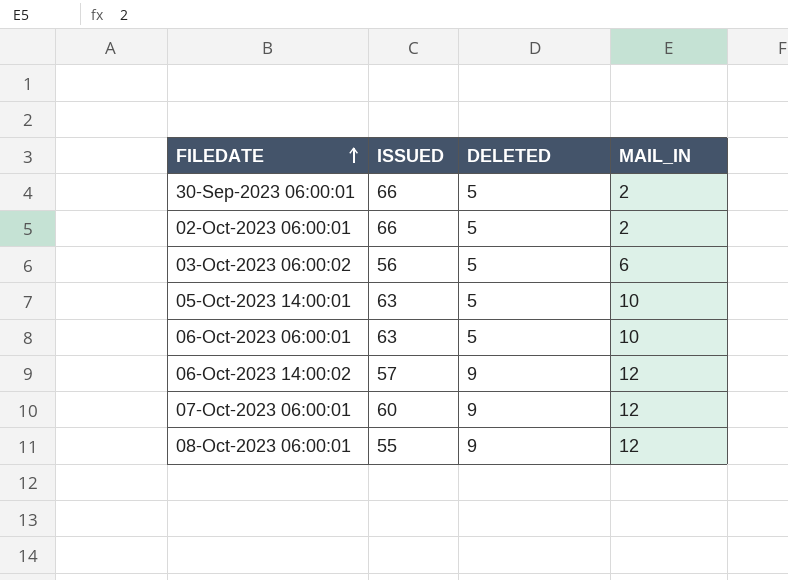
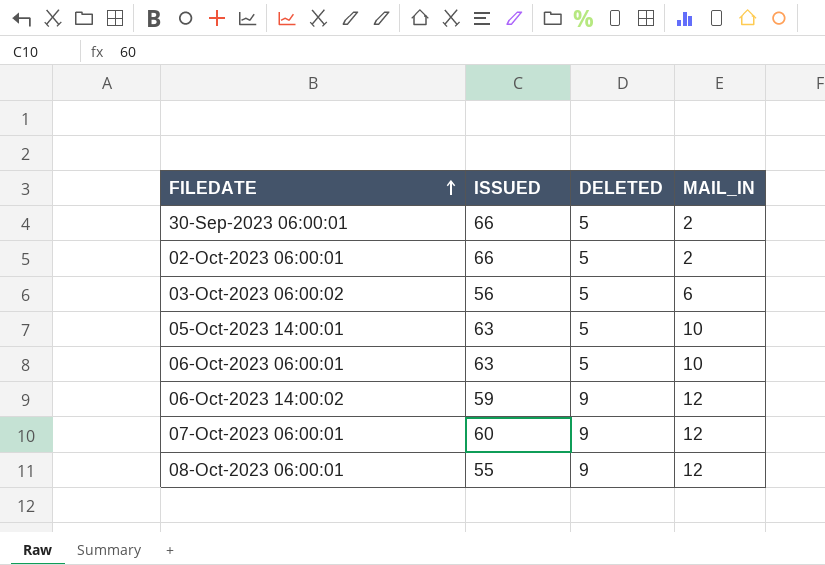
06-Oct-2023 14:00:02 | ISSUED: 57 -> 59

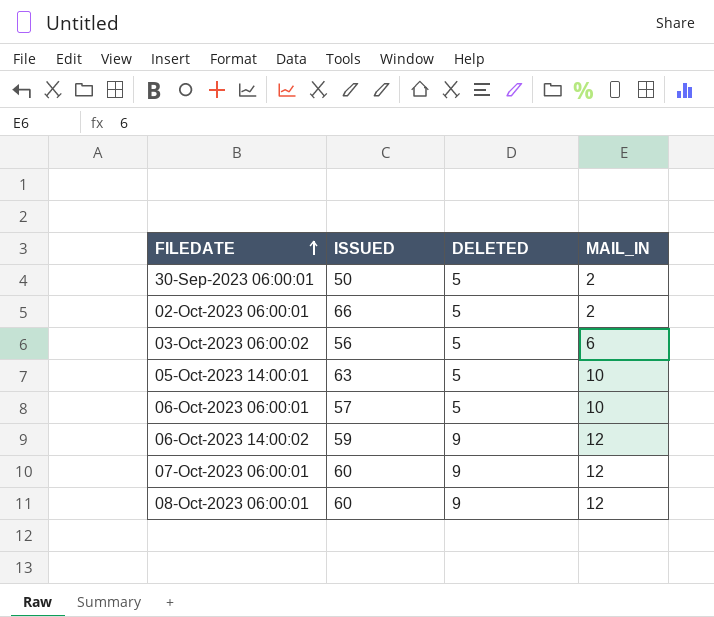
30-Sep-2023 06:00:01 | ISSUED: 66 -> 50
06-Oct-2023 06:00:01 | ISSUED: 63 -> 57
08-Oct-2023 06:00:01 | ISSUED: 55 -> 60

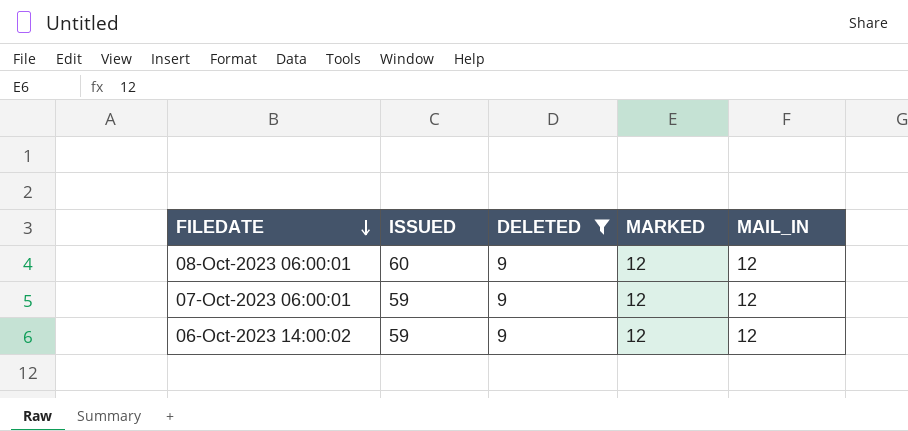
filter: none -> DELETED = 9
row order: FILEDATE ascending -> FILEDATE descending
column MARKED | position: none -> 4
07-Oct-2023 06:00:01 | ISSUED: 60 -> 59

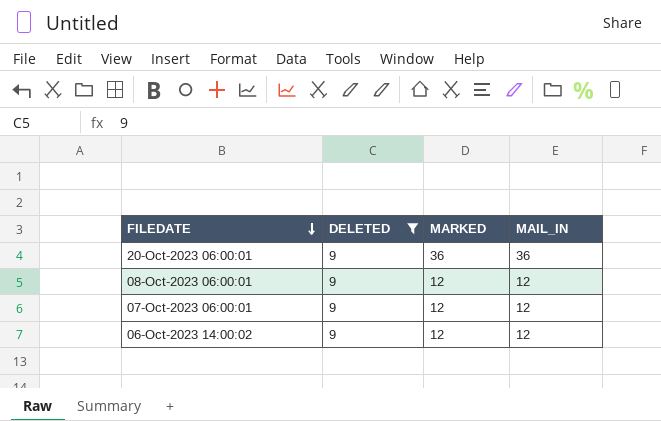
column ISSUED | position: 2 -> none
row 20-Oct-2023 06:00:01: none -> 9 | 36 | 36

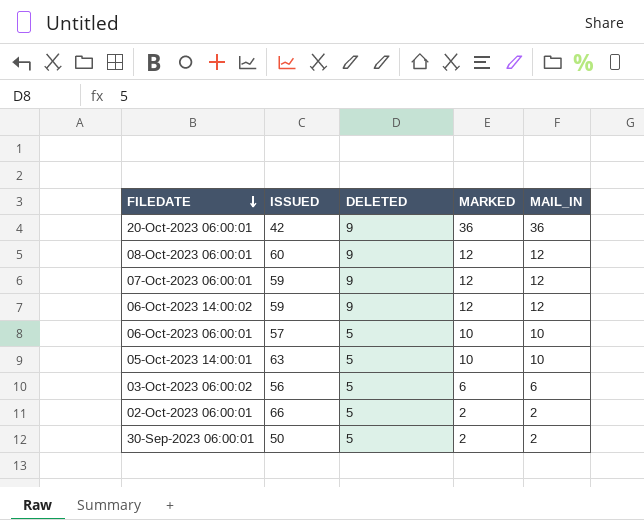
filter: DELETED = 9 -> none
column ISSUED | position: none -> 2

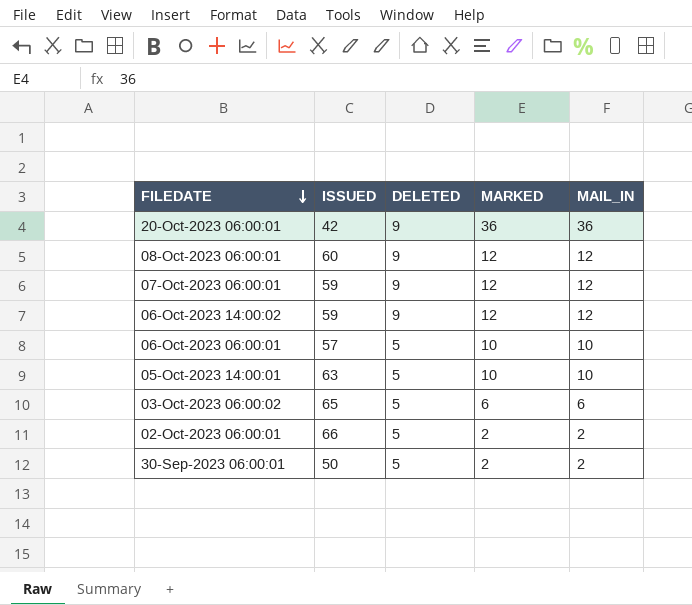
03-Oct-2023 06:00:02 | ISSUED: 56 -> 65

